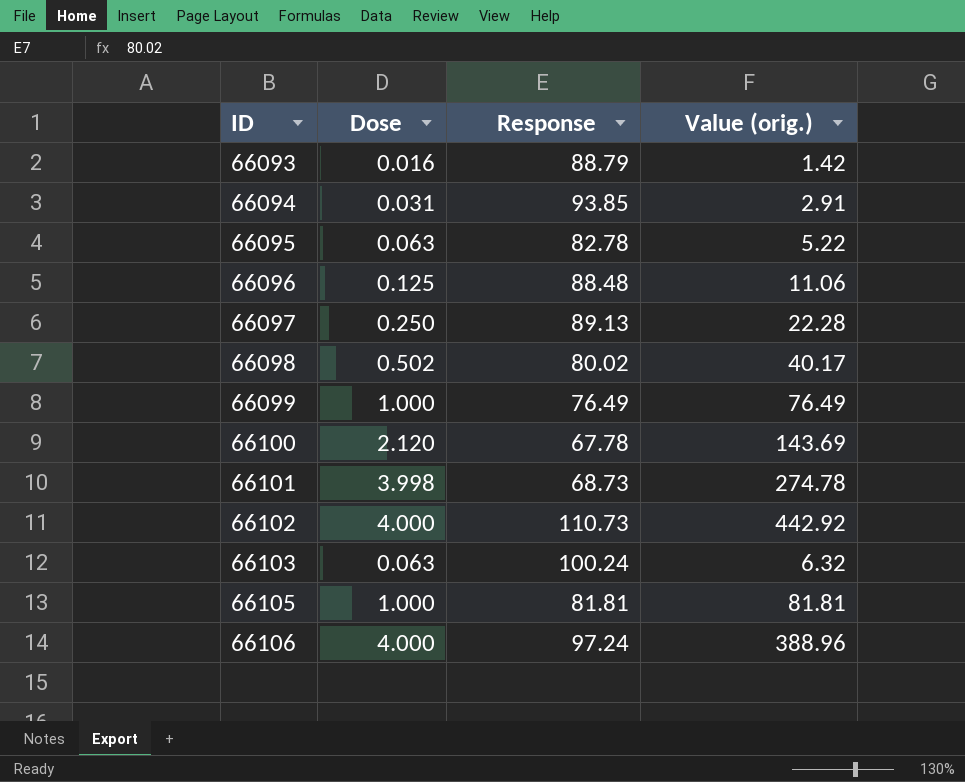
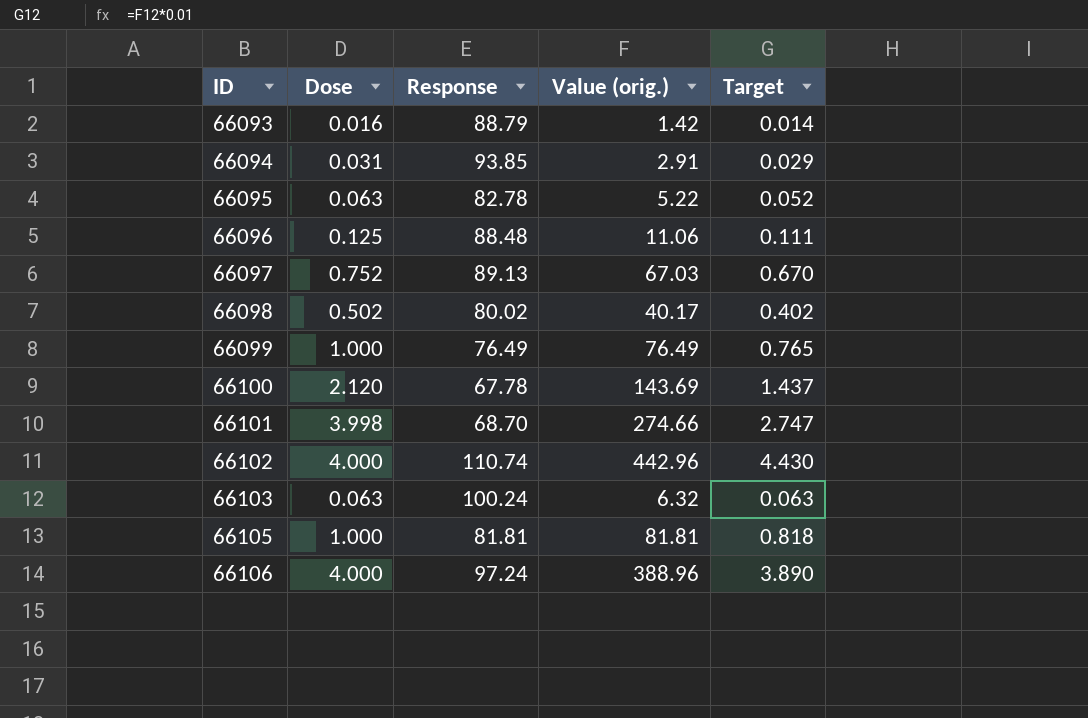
column Target | formula: none -> [Value (orig.)] * 0.01
66097 | Dose: 0.250 -> 0.752
66097 | Value (orig.): 22.28 -> 67.03
66101 | Response: 68.73 -> 68.70
66101 | Value (orig.): 274.78 -> 274.66
66102 | Response: 110.73 -> 110.74
66102 | Value (orig.): 442.92 -> 442.96

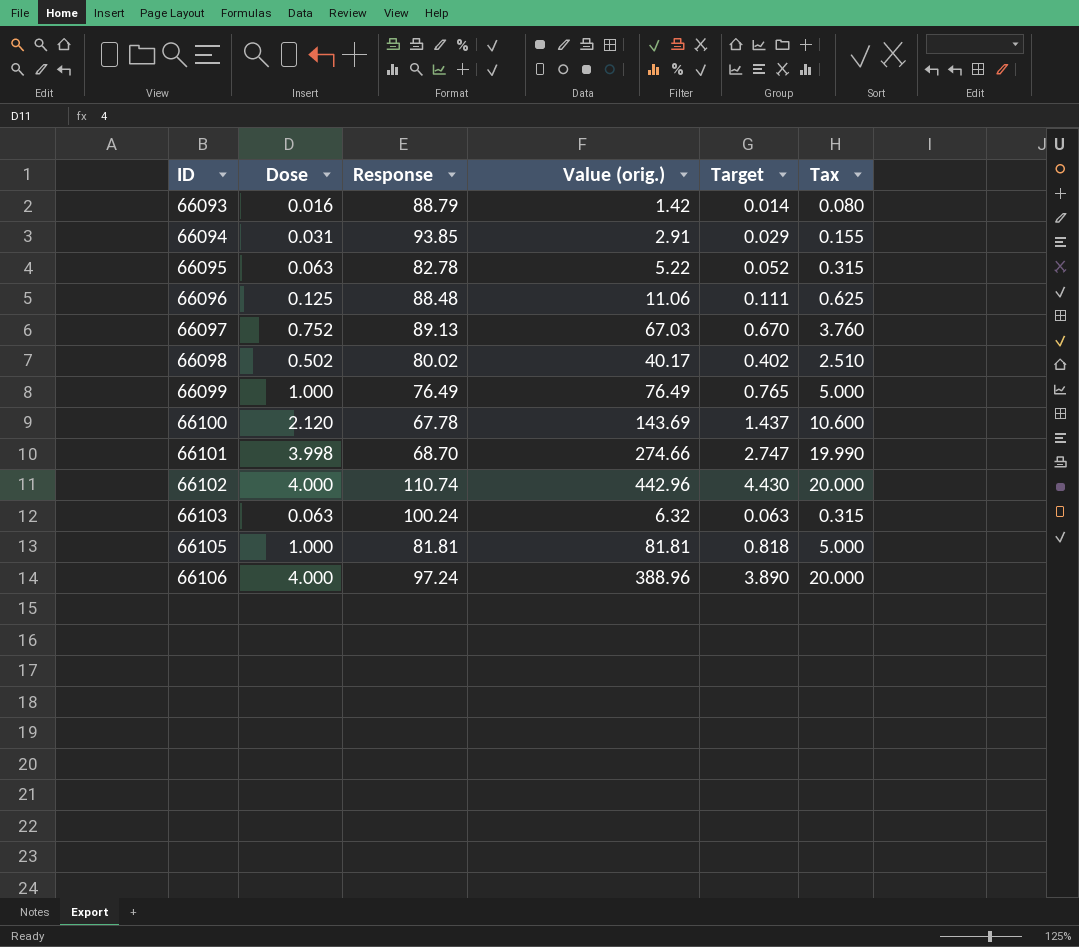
column Tax | formula: none -> [Dose] * 5

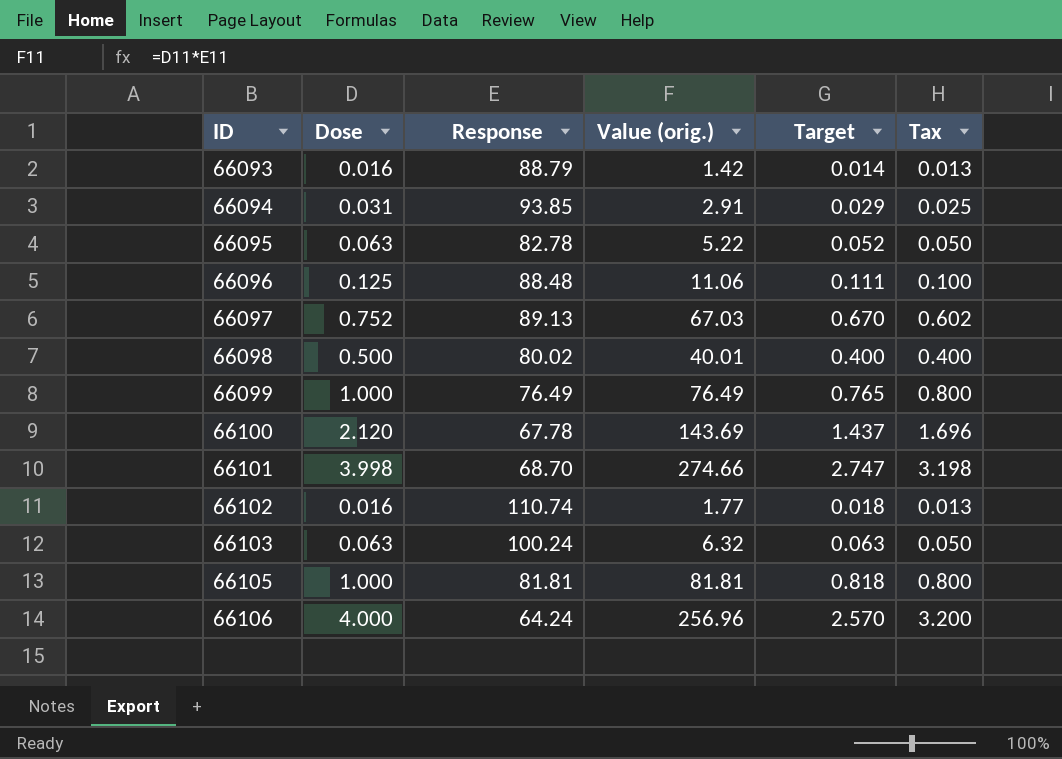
column Tax | formula: [Dose] * 5 -> [Dose] * 0.8
66098 | Dose: 0.502 -> 0.500
66098 | Value (orig.): 40.17 -> 40.01
66098 | Target: 0.402 -> 0.400
66102 | Dose: 4.000 -> 0.016
66102 | Value (orig.): 442.96 -> 1.77
66102 | Target: 4.430 -> 0.018
66106 | Response: 97.24 -> 64.24
66106 | Value (orig.): 388.96 -> 256.96
66106 | Target: 3.890 -> 2.570

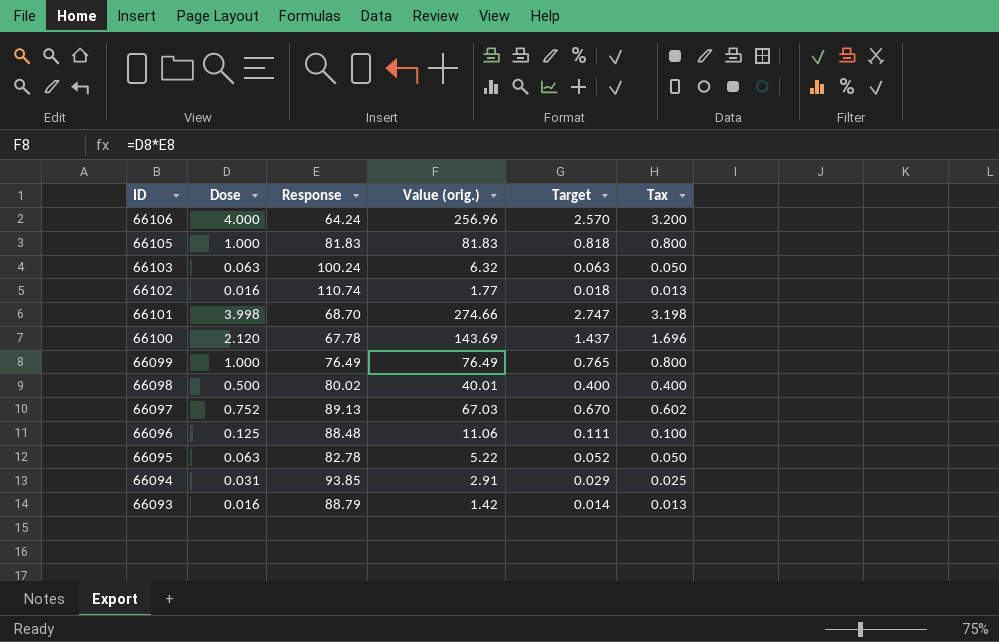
row order: ID ascending -> ID descending
66105 | Response: 81.81 -> 81.83
66105 | Value (orig.): 81.81 -> 81.83

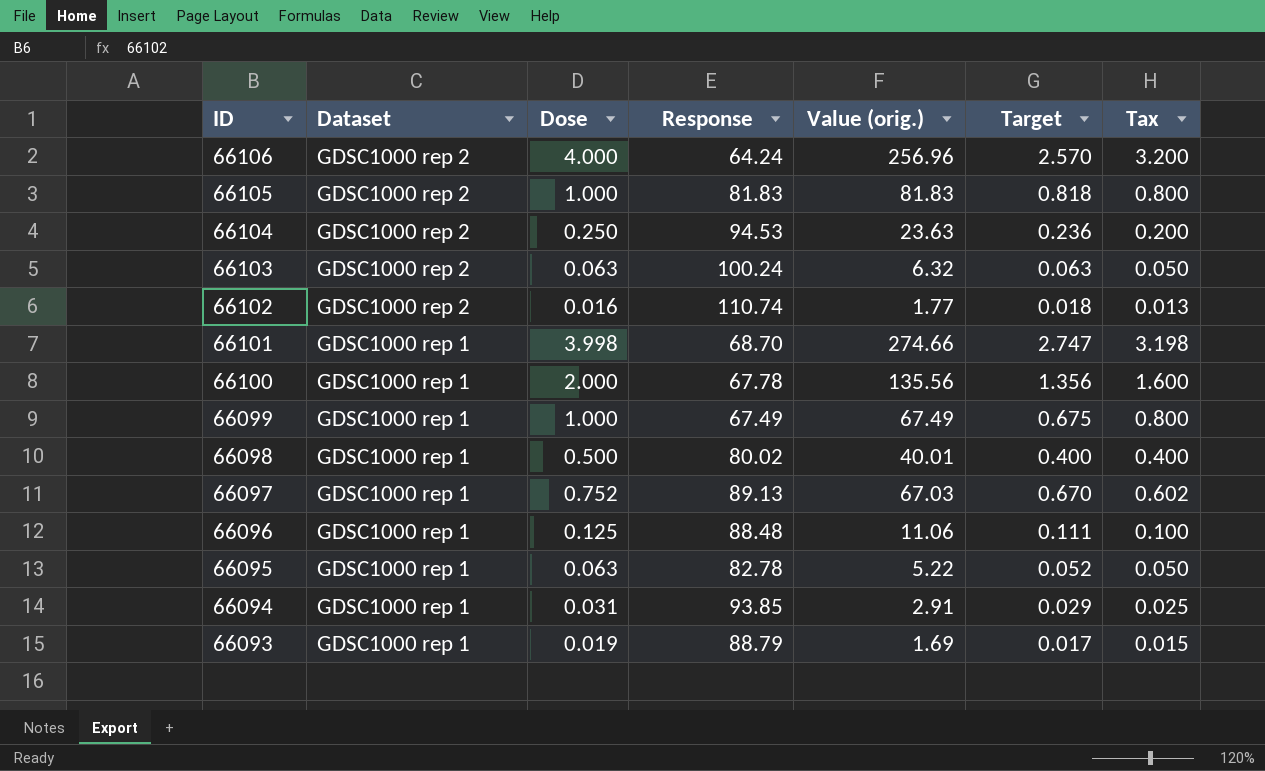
column Dataset | position: none -> 2
row 66104: none -> GDSC1000 rep 2 | 0.250 | 94.53 | 23.63 | 0.236 | 0.200
66100 | Dose: 2.120 -> 2.000
66100 | Value (orig.): 143.69 -> 135.56
66100 | Target: 1.437 -> 1.356
66100 | Tax: 1.696 -> 1.600
66099 | Response: 76.49 -> 67.49
66099 | Value (orig.): 76.49 -> 67.49
66099 | Target: 0.765 -> 0.675
66093 | Dose: 0.016 -> 0.019
66093 | Value (orig.): 1.42 -> 1.69
66093 | Target: 0.014 -> 0.017
66093 | Tax: 0.013 -> 0.015

